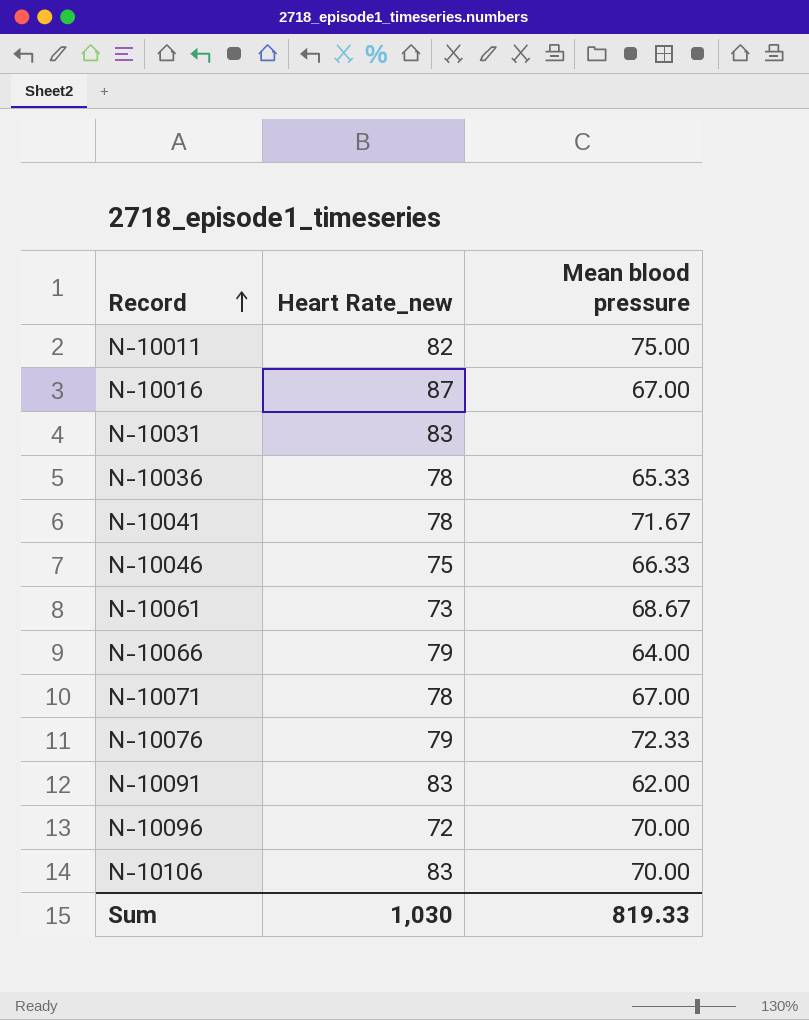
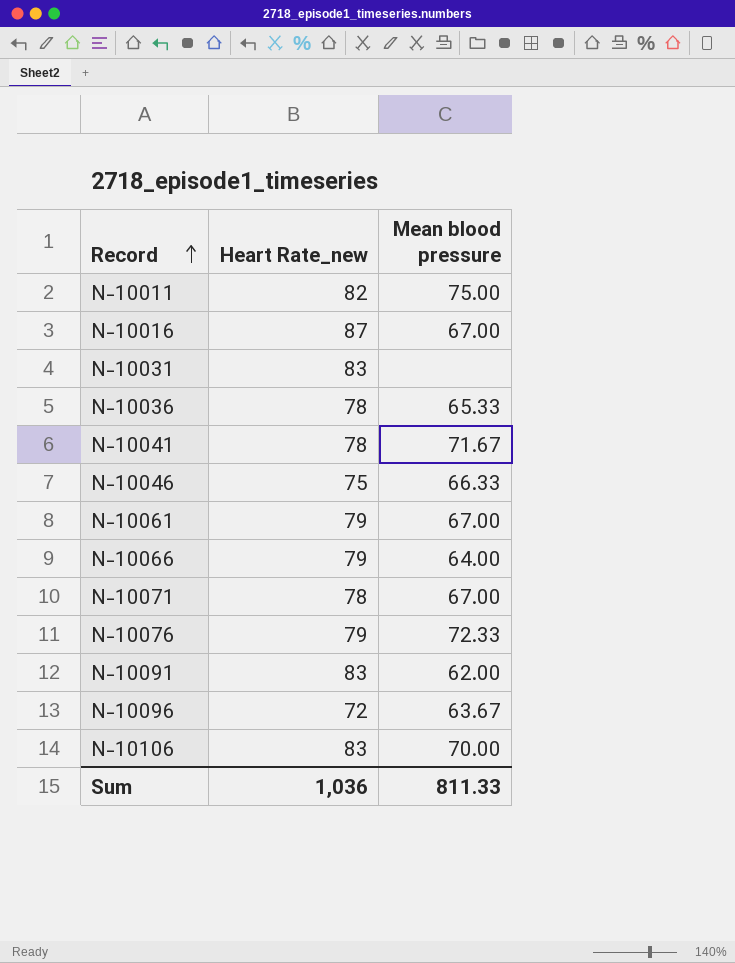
N-10061 | Heart Rate_new: 73 -> 79
N-10061 | Mean blood pressure: 68.67 -> 67.00
N-10096 | Mean blood pressure: 70.00 -> 63.67
Sum | Heart Rate_new: 1,030 -> 1,036
Sum | Mean blood pressure: 819.33 -> 811.33

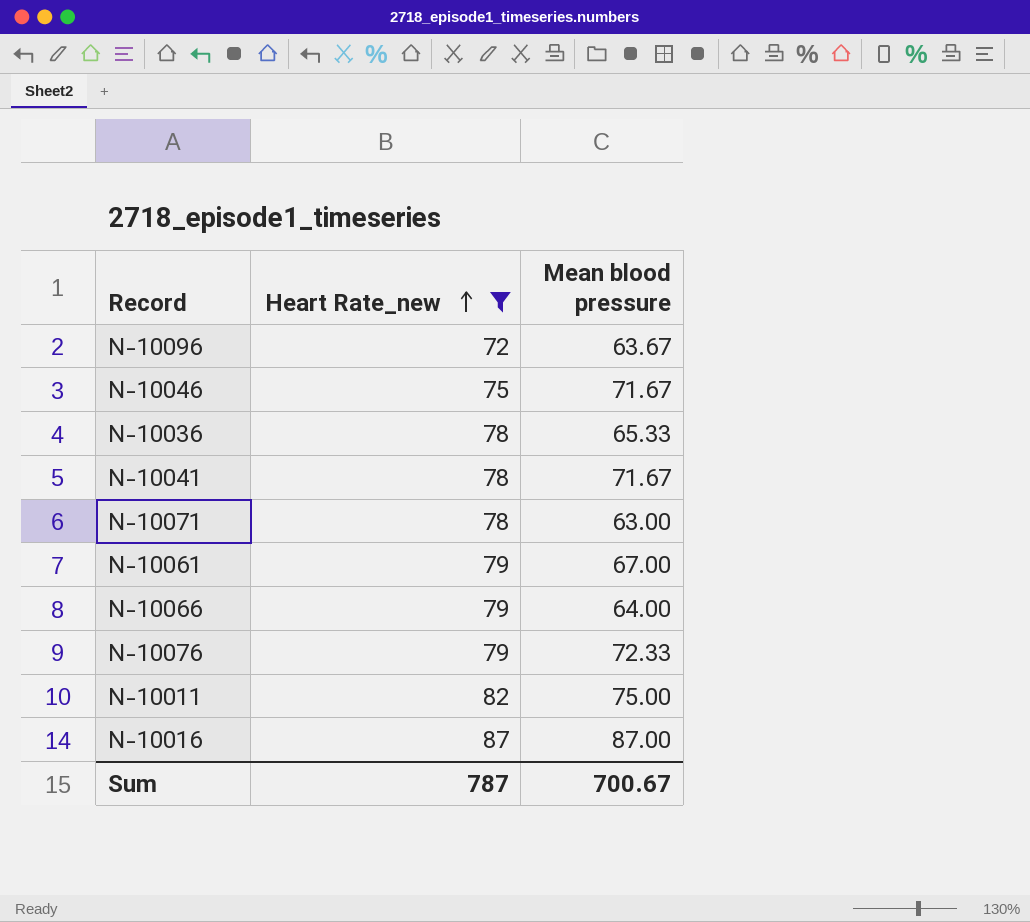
filter: none -> Heart Rate_new != 83
row order: Record ascending -> Heart Rate_new ascending
N-10046 | Mean blood pressure: 66.33 -> 71.67
N-10071 | Mean blood pressure: 67.00 -> 63.00
N-10016 | Mean blood pressure: 67.00 -> 87.00
Sum | Heart Rate_new: 1,036 -> 787
Sum | Mean blood pressure: 811.33 -> 700.67

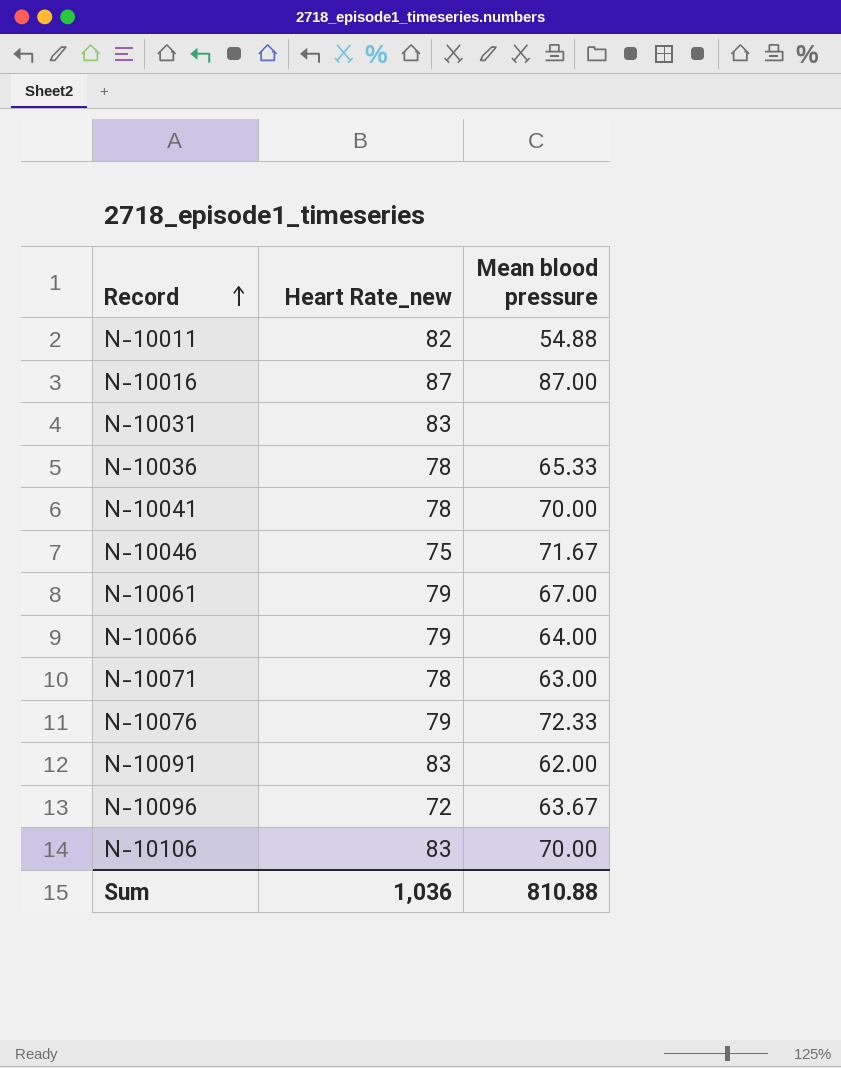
filter: Heart Rate_new != 83 -> none
row order: Heart Rate_new ascending -> Record ascending
N-10011 | Mean blood pressure: 75.00 -> 54.88
N-10041 | Mean blood pressure: 71.67 -> 70.00
Sum | Heart Rate_new: 787 -> 1,036
Sum | Mean blood pressure: 700.67 -> 810.88

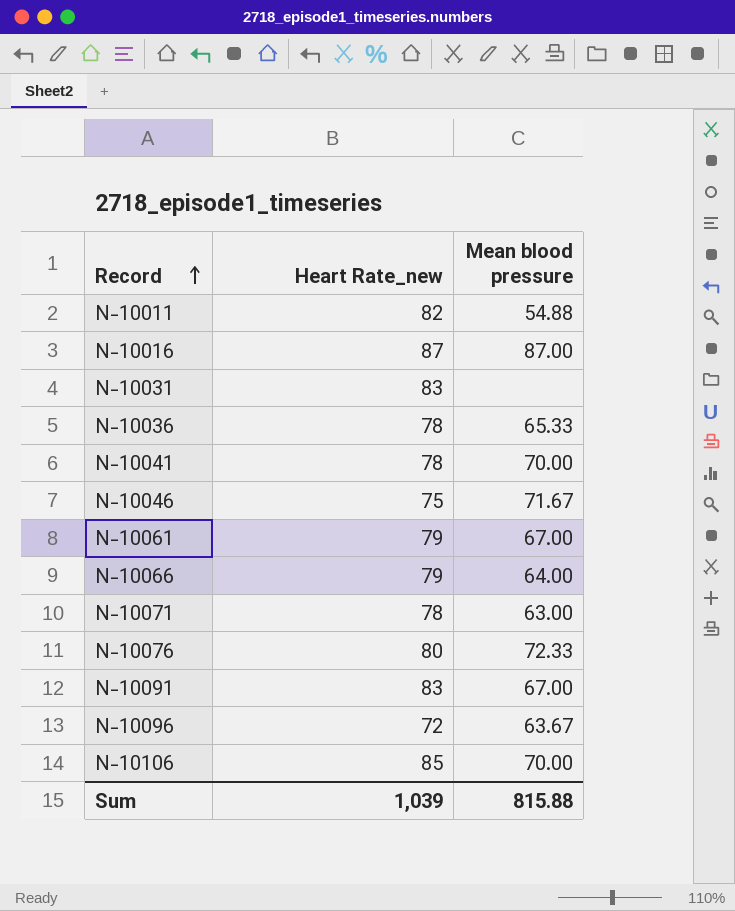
N-10076 | Heart Rate_new: 79 -> 80
N-10091 | Mean blood pressure: 62.00 -> 67.00
N-10106 | Heart Rate_new: 83 -> 85
Sum | Heart Rate_new: 1,036 -> 1,039
Sum | Mean blood pressure: 810.88 -> 815.88

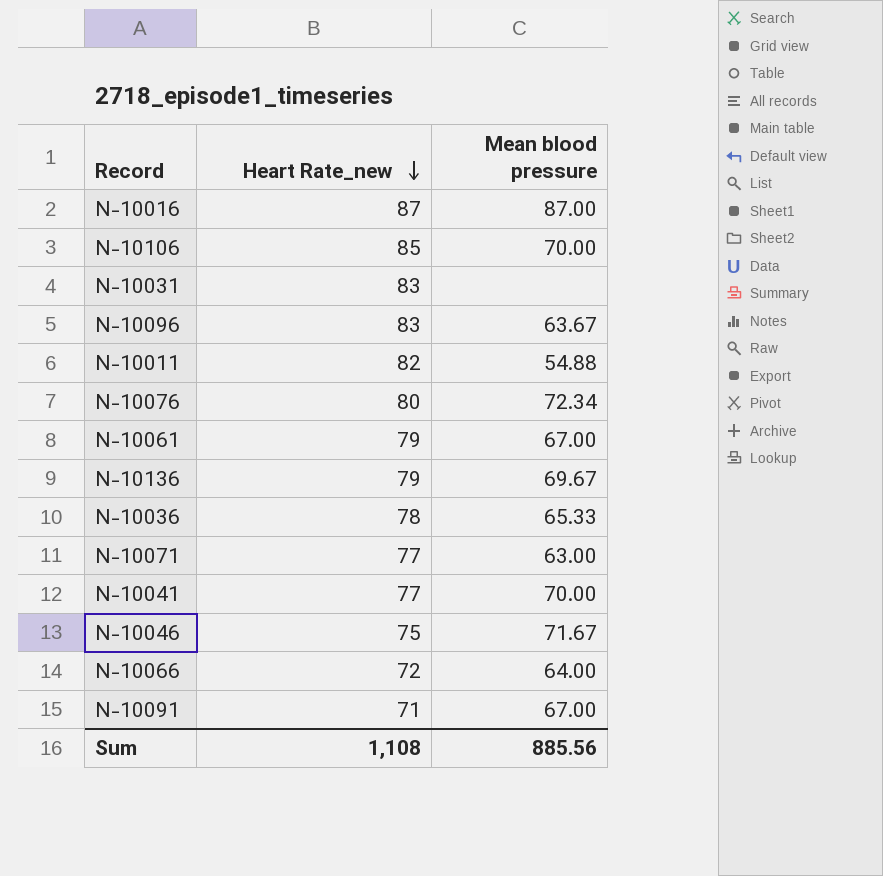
row order: Record ascending -> Heart Rate_new descending
N-10096 | Heart Rate_new: 72 -> 83
N-10076 | Mean blood pressure: 72.33 -> 72.34
row N-10136: none -> 79 | 69.67
N-10071 | Heart Rate_new: 78 -> 77
N-10041 | Heart Rate_new: 78 -> 77
N-10066 | Heart Rate_new: 79 -> 72
N-10091 | Heart Rate_new: 83 -> 71
Sum | Heart Rate_new: 1,039 -> 1,108
Sum | Mean blood pressure: 815.88 -> 885.56

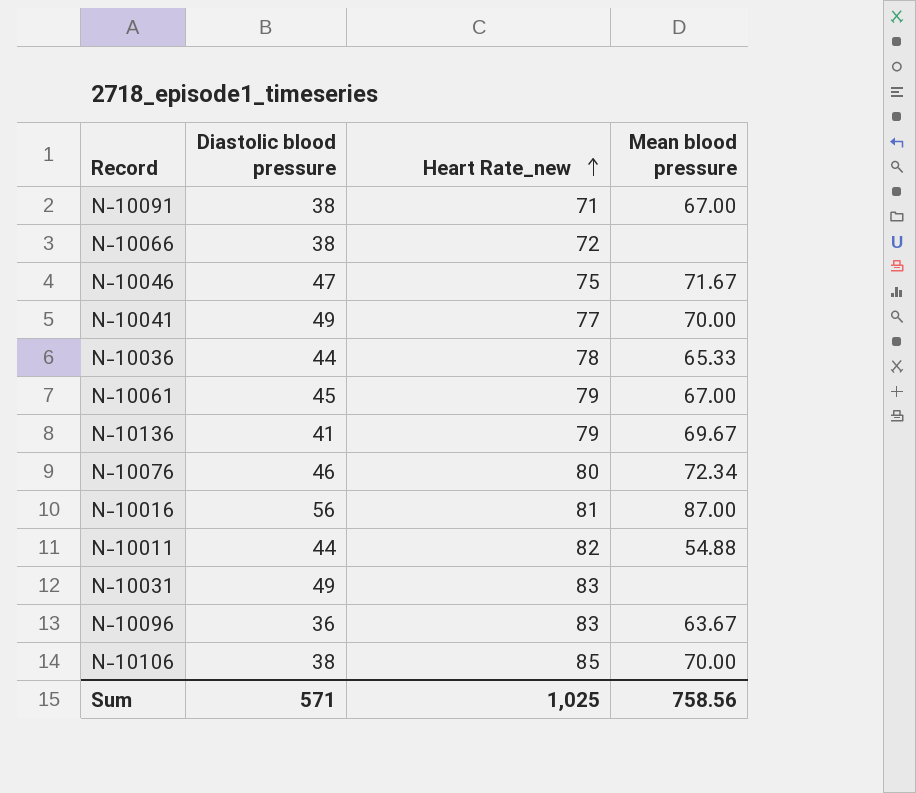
row order: Heart Rate_new descending -> Heart Rate_new ascending
column Diastolic blood pressure | position: none -> 2
row N-10071: 77 | 63.00 -> none
N-10066 | Mean blood pressure: 64.00 -> none
N-10016 | Heart Rate_new: 87 -> 81
Sum | Heart Rate_new: 1,108 -> 1,025
Sum | Mean blood pressure: 885.56 -> 758.56

